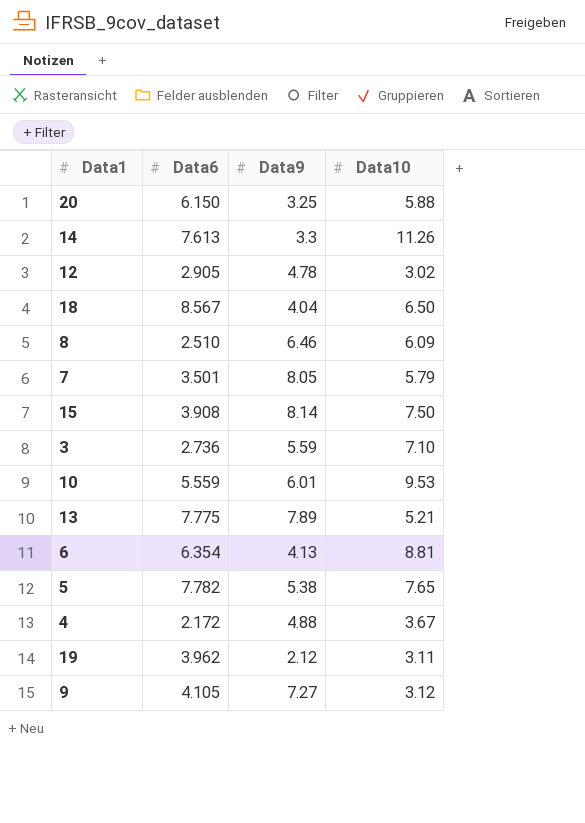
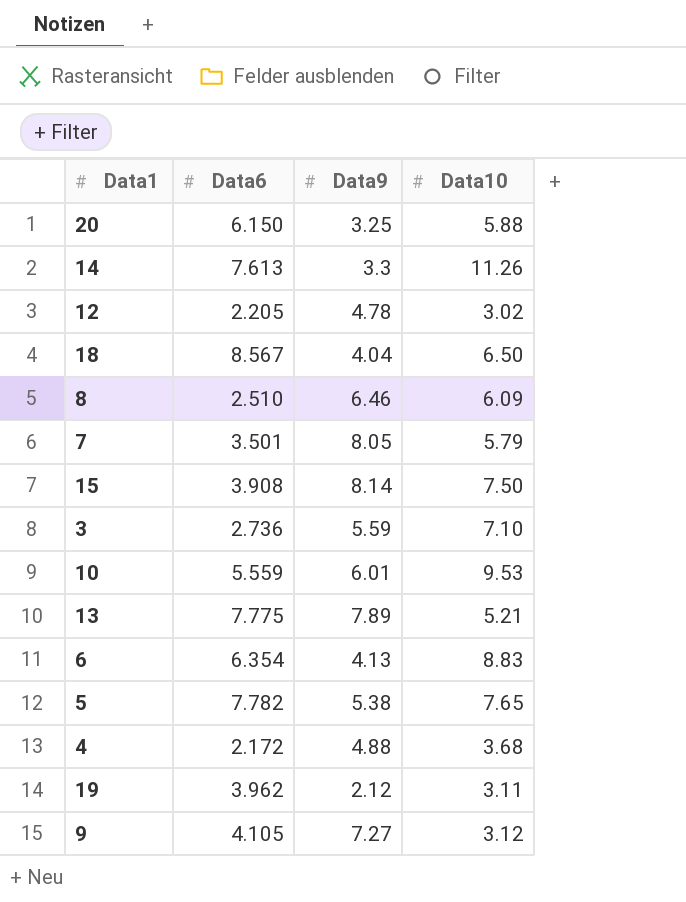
12 | Data6: 2.905 -> 2.205
6 | Data10: 8.81 -> 8.83
4 | Data10: 3.67 -> 3.68

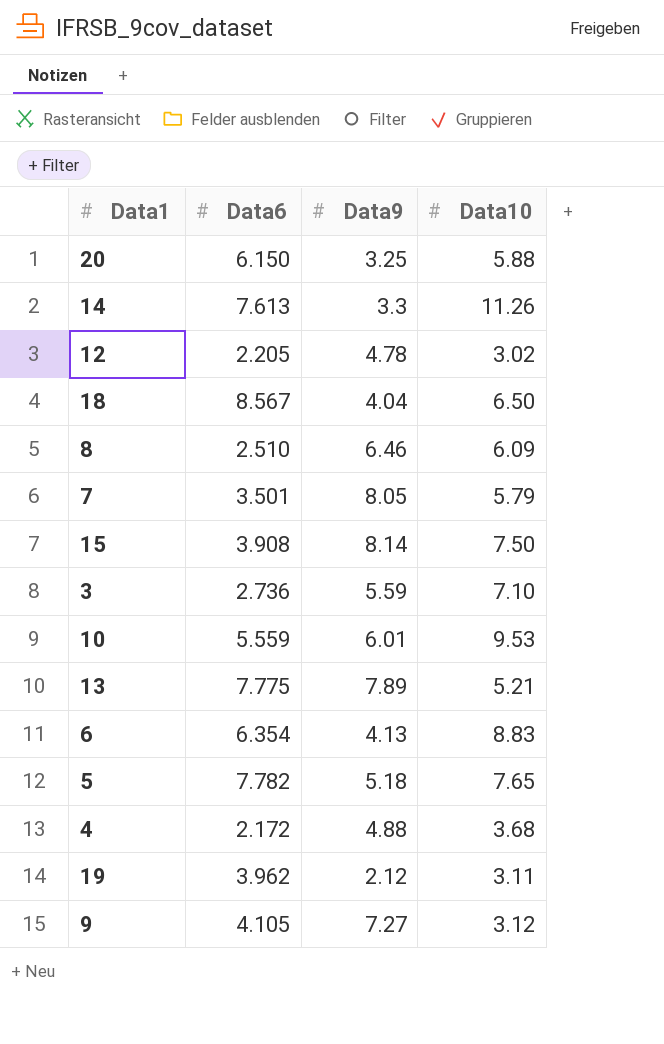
5 | Data9: 5.38 -> 5.18

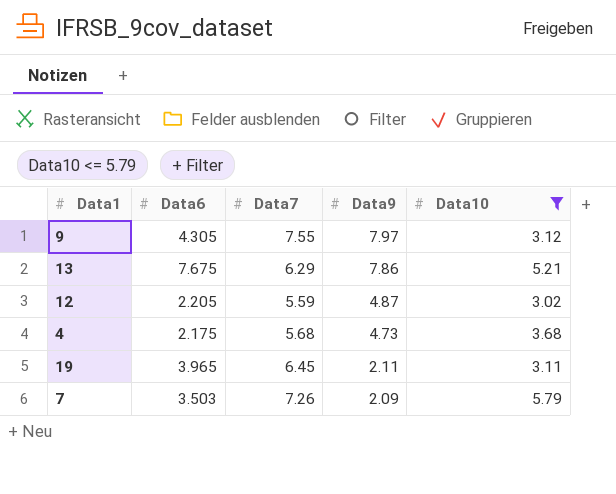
filter: none -> Data10 <= 5.79
row order: none -> Data9 descending
column Data7 | position: none -> 3
9 | Data6: 4.105 -> 4.305
9 | Data9: 7.27 -> 7.97
13 | Data6: 7.775 -> 7.675
13 | Data9: 7.89 -> 7.86
12 | Data9: 4.78 -> 4.87
4 | Data6: 2.172 -> 2.175
4 | Data9: 4.88 -> 4.73
19 | Data6: 3.962 -> 3.965
19 | Data9: 2.12 -> 2.11
7 | Data6: 3.501 -> 3.503
7 | Data9: 8.05 -> 2.09

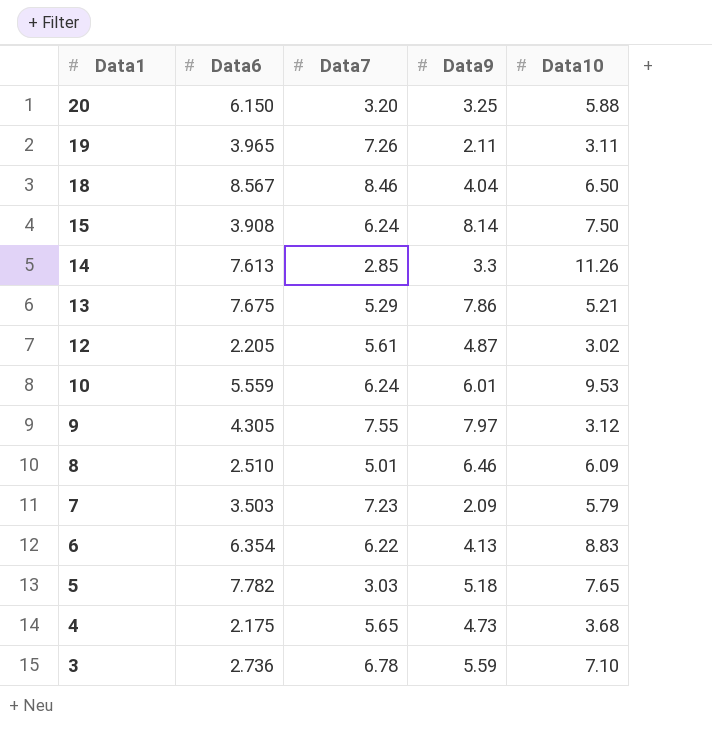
filter: Data10 <= 5.79 -> none
row order: Data9 descending -> Data1 descending
19 | Data7: 6.45 -> 7.26
13 | Data7: 6.29 -> 5.29
12 | Data7: 5.59 -> 5.61
7 | Data7: 7.26 -> 7.23
4 | Data7: 5.68 -> 5.65

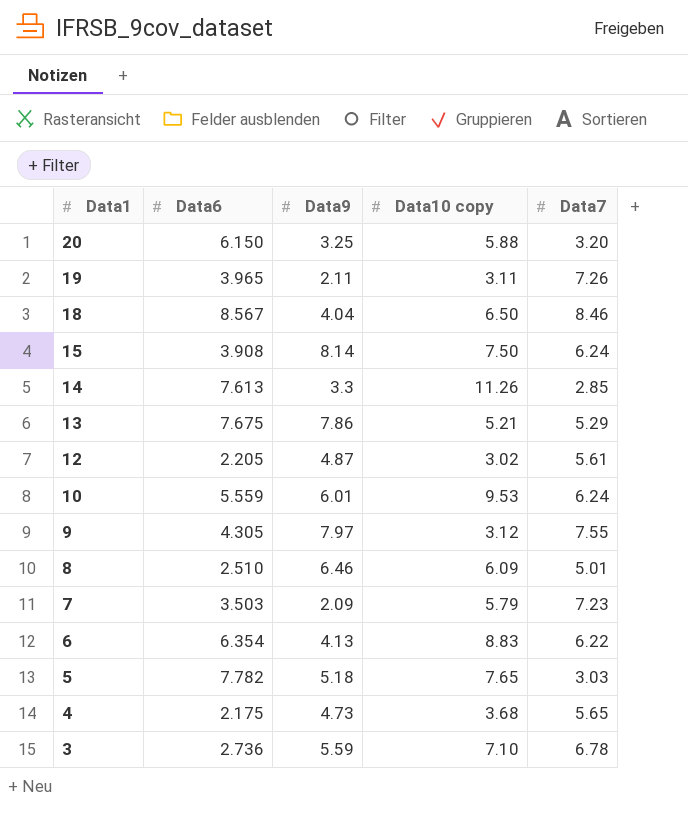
column name: Data10 -> Data10 copy
column Data7 | position: 3 -> 5

